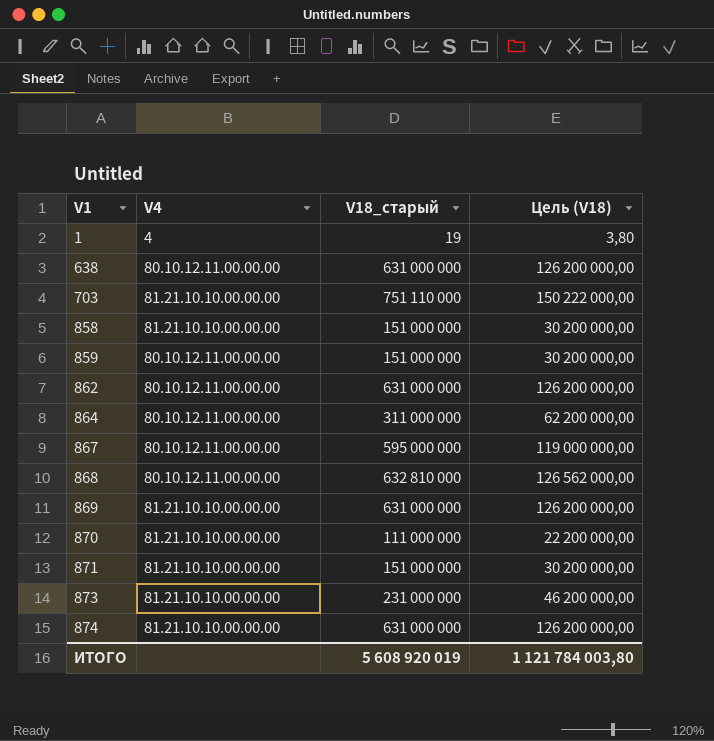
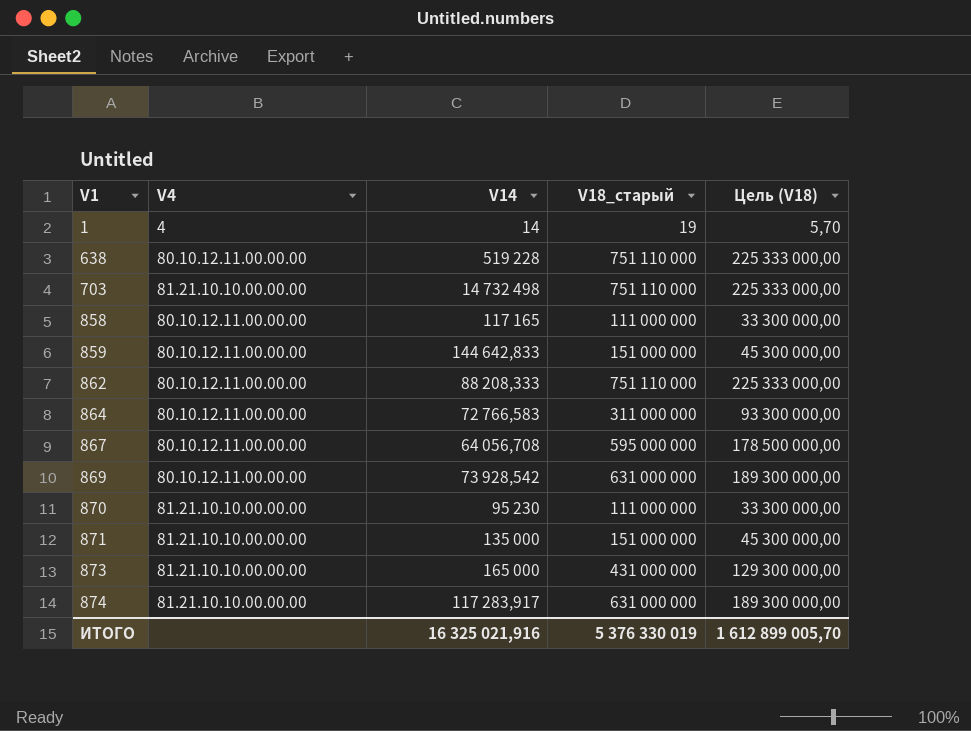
column V14 | position: none -> 3
column Цель (V18) | formula: [V18_старый] * 0,2 -> [V18_старый] * 0,3
row 868: 80.10.12.11.00.00.00 | 632 810 000 | 126 562 000,00 -> none
638 | V18_старый: 631 000 000 -> 751 110 000
858 | V4: 81.21.10.10.00.00.00 -> 80.10.12.11.00.00.00
858 | V18_старый: 151 000 000 -> 111 000 000
862 | V18_старый: 631 000 000 -> 751 110 000
869 | V4: 81.21.10.10.00.00.00 -> 80.10.12.11.00.00.00
873 | V18_старый: 231 000 000 -> 431 000 000
ИТОГО | V18_старый: 5 608 920 019 -> 5 376 330 019
ИТОГО | Цель (V18): 1 121 784 003,80 -> 1 612 899 005,70

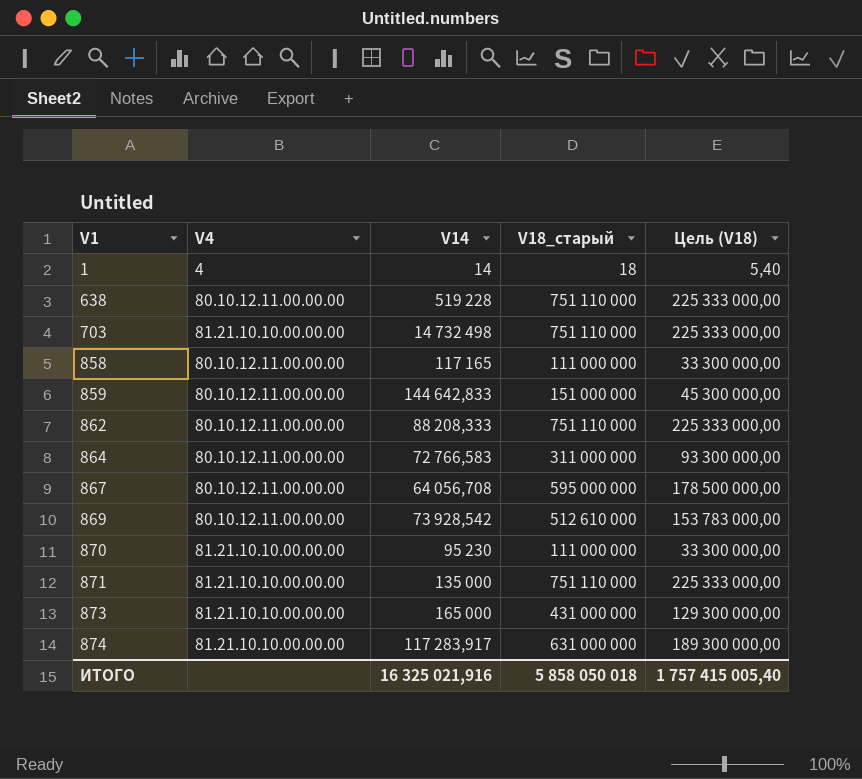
1 | V18_старый: 19 -> 18
1 | Цель (V18): 5,70 -> 5,40
869 | V18_старый: 631 000 000 -> 512 610 000
869 | Цель (V18): 189 300 000,00 -> 153 783 000,00
871 | V18_старый: 151 000 000 -> 751 110 000
871 | Цель (V18): 45 300 000,00 -> 225 333 000,00
ИТОГО | V18_старый: 5 376 330 019 -> 5 858 050 018
ИТОГО | Цель (V18): 1 612 899 005,70 -> 1 757 415 005,40

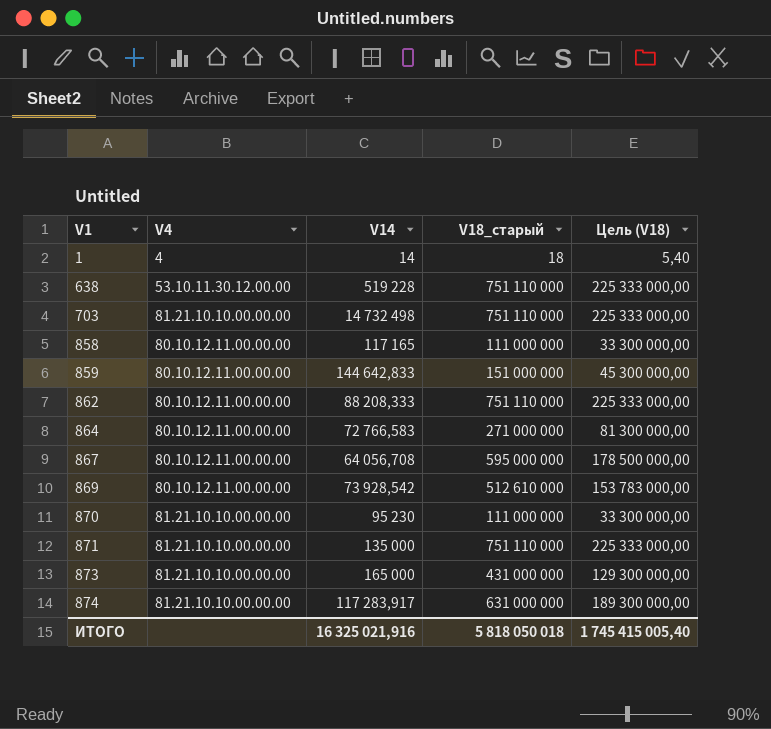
638 | V4: 80.10.12.11.00.00.00 -> 53.10.11.30.12.00.00
864 | V18_старый: 311 000 000 -> 271 000 000
864 | Цель (V18): 93 300 000,00 -> 81 300 000,00
ИТОГО | V18_старый: 5 858 050 018 -> 5 818 050 018
ИТОГО | Цель (V18): 1 757 415 005,40 -> 1 745 415 005,40

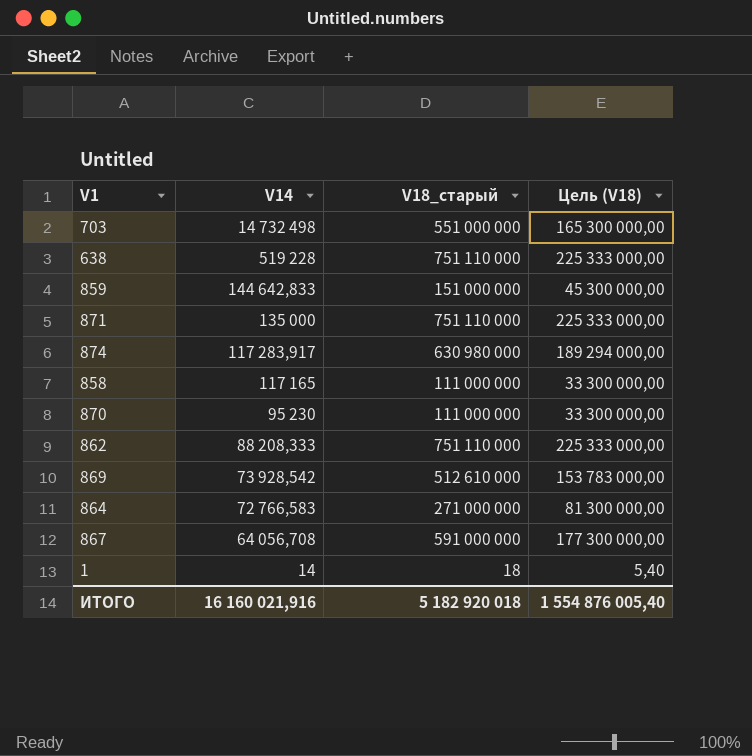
row order: V1 ascending -> V14 descending
column V4 | position: 2 -> none
row 873: 81.21.10.10.00.00.00 | 165 000 | 431 000 000 | 129 300 000,00 -> none
703 | V18_старый: 751 110 000 -> 551 000 000
703 | Цель (V18): 225 333 000,00 -> 165 300 000,00
874 | V18_старый: 631 000 000 -> 630 980 000
874 | Цель (V18): 189 300 000,00 -> 189 294 000,00
867 | V18_старый: 595 000 000 -> 591 000 000
867 | Цель (V18): 178 500 000,00 -> 177 300 000,00
ИТОГО | V14: 16 325 021,916 -> 16 160 021,916
ИТОГО | V18_старый: 5 818 050 018 -> 5 182 920 018
ИТОГО | Цель (V18): 1 745 415 005,40 -> 1 554 876 005,40

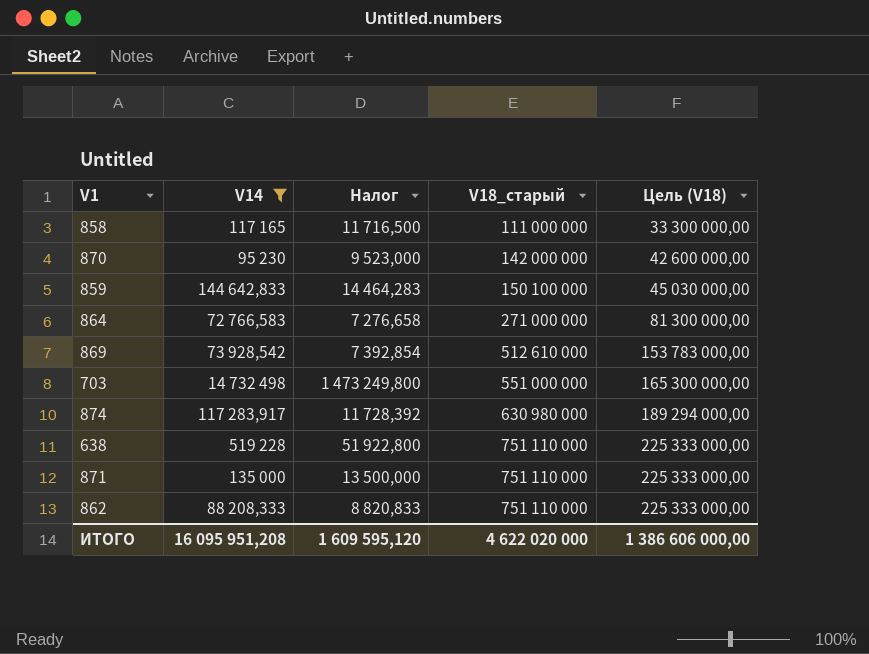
filter: none -> V14 >= 72 766,583
row order: V14 descending -> V18_старый ascending
column Налог | formula: none -> [V14] * 0,1
870 | V18_старый: 111 000 000 -> 142 000 000
870 | Цель (V18): 33 300 000,00 -> 42 600 000,00
859 | V18_старый: 151 000 000 -> 150 100 000
859 | Цель (V18): 45 300 000,00 -> 45 030 000,00
ИТОГО | V14: 16 160 021,916 -> 16 095 951,208
ИТОГО | V18_старый: 5 182 920 018 -> 4 622 020 000
ИТОГО | Цель (V18): 1 554 876 005,40 -> 1 386 606 000,00

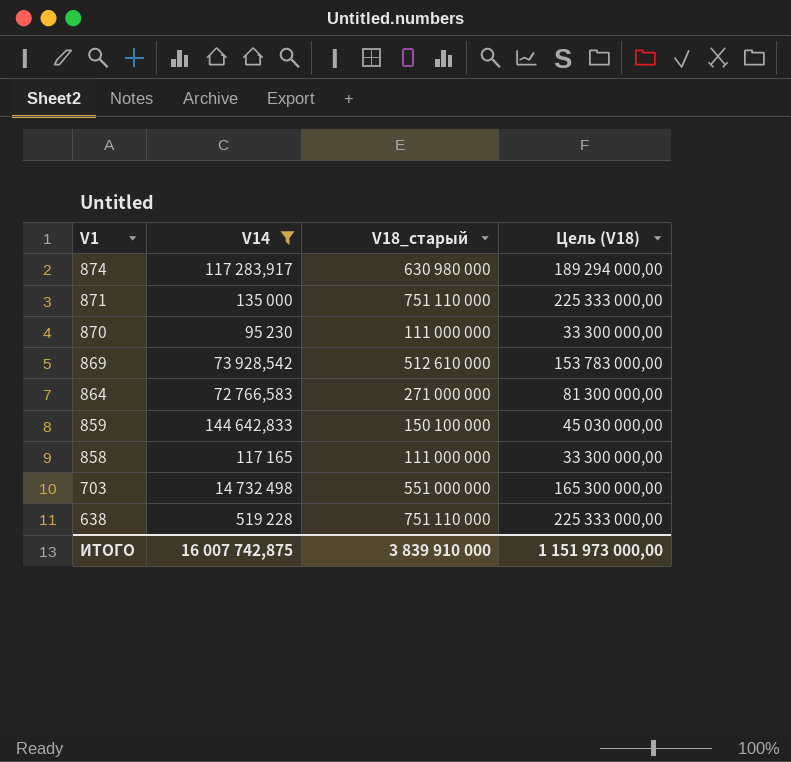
row order: V18_старый ascending -> V1 descending
column Налог | formula: [V14] * 0,1 -> none
row 862: 88 208,333 | 8 820,833 | 751 110 000 | 225 333 000,00 -> none
870 | V18_старый: 142 000 000 -> 111 000 000
870 | Цель (V18): 42 600 000,00 -> 33 300 000,00
ИТОГО | V14: 16 095 951,208 -> 16 007 742,875
ИТОГО | V18_старый: 4 622 020 000 -> 3 839 910 000
ИТОГО | Цель (V18): 1 386 606 000,00 -> 1 151 973 000,00

